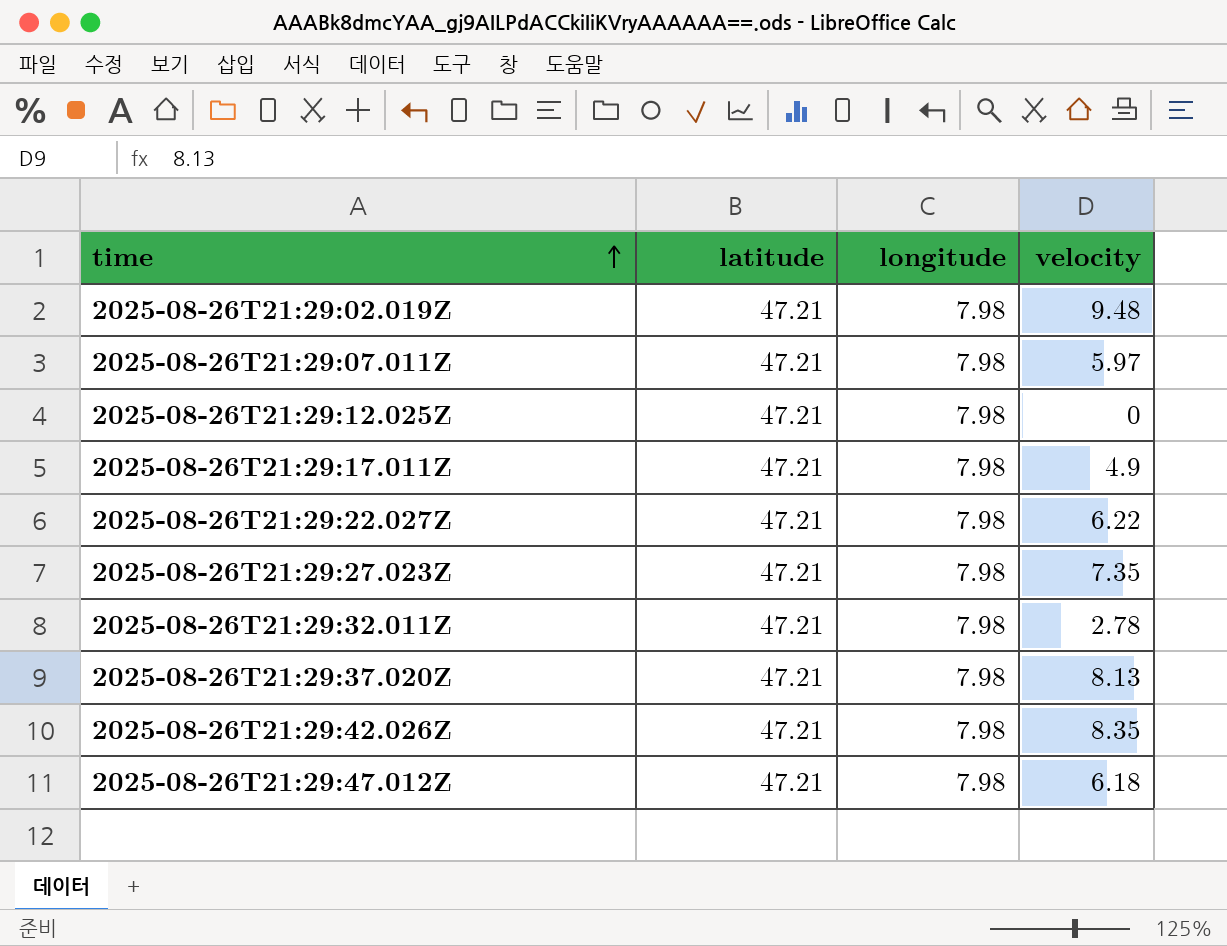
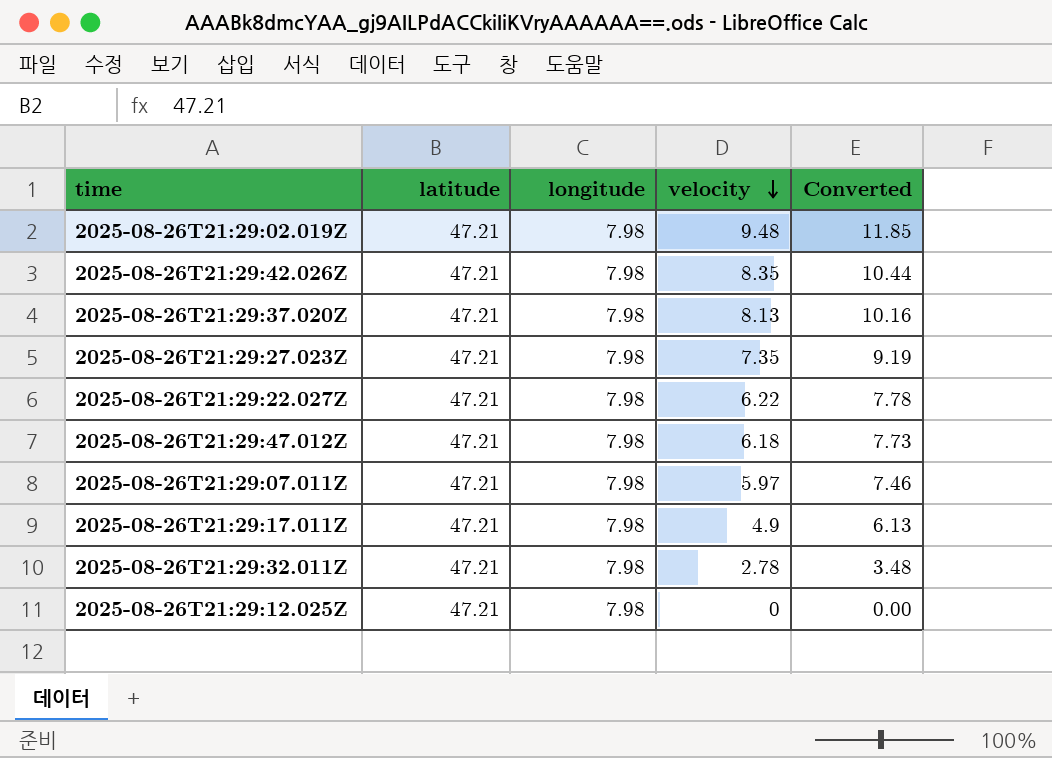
row order: time ascending -> velocity descending
column Converted | formula: none -> [velocity] * 1.25

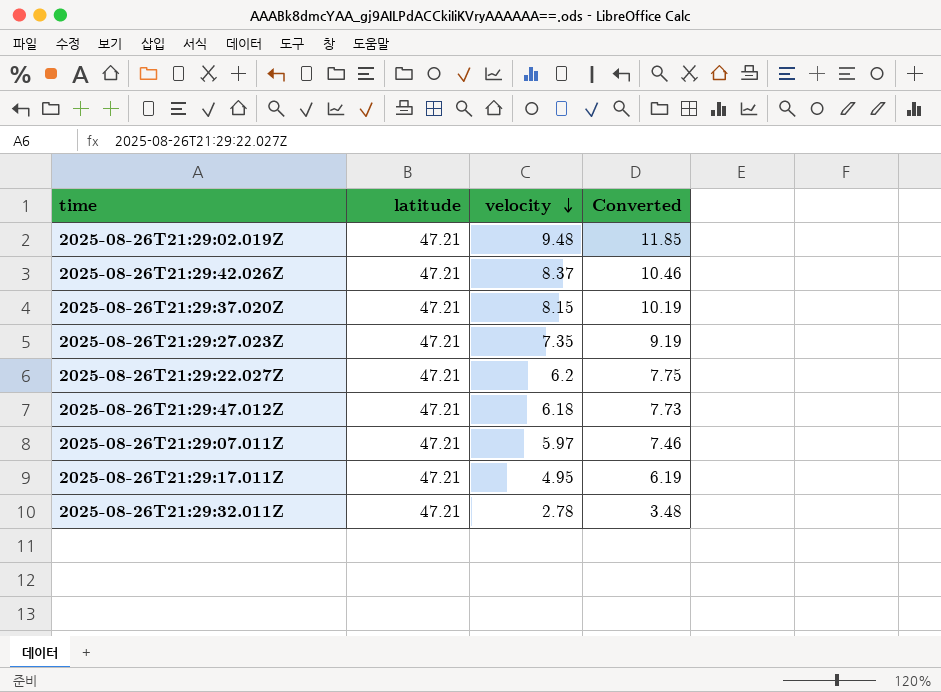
column longitude | position: 3 -> none
row 2025-08-26T21:29:12.025Z: 47.21 | 7.98 | 0 | 0.00 -> none
2025-08-26T21:29:42.026Z | velocity: 8.35 -> 8.37
2025-08-26T21:29:42.026Z | Converted: 10.44 -> 10.46
2025-08-26T21:29:37.020Z | velocity: 8.13 -> 8.15
2025-08-26T21:29:37.020Z | Converted: 10.16 -> 10.19
2025-08-26T21:29:22.027Z | velocity: 6.22 -> 6.2
2025-08-26T21:29:22.027Z | Converted: 7.78 -> 7.75
2025-08-26T21:29:17.011Z | velocity: 4.9 -> 4.95
2025-08-26T21:29:17.011Z | Converted: 6.13 -> 6.19

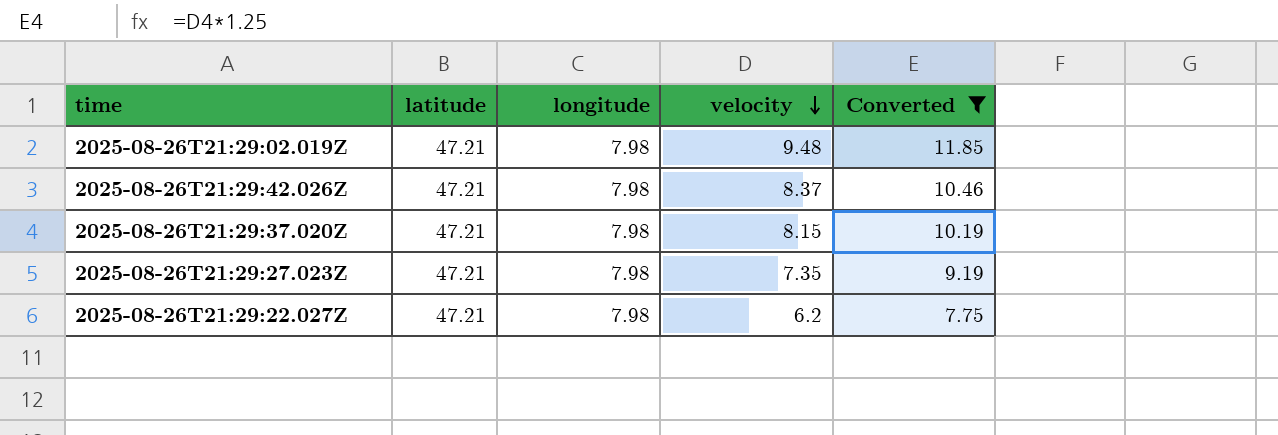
filter: none -> Converted >= 7.75
column longitude | position: none -> 3

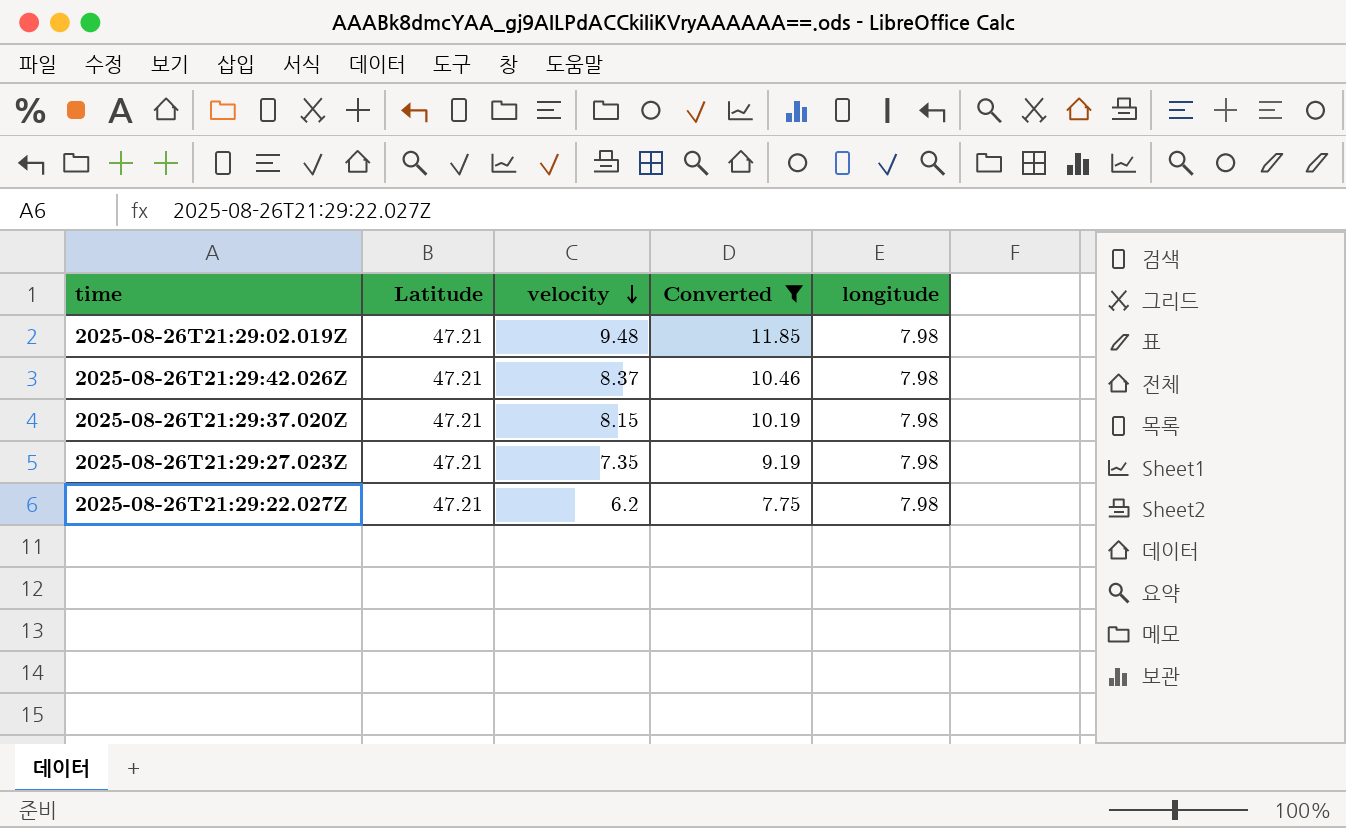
column name: latitude -> Latitude
column longitude | position: 3 -> 5

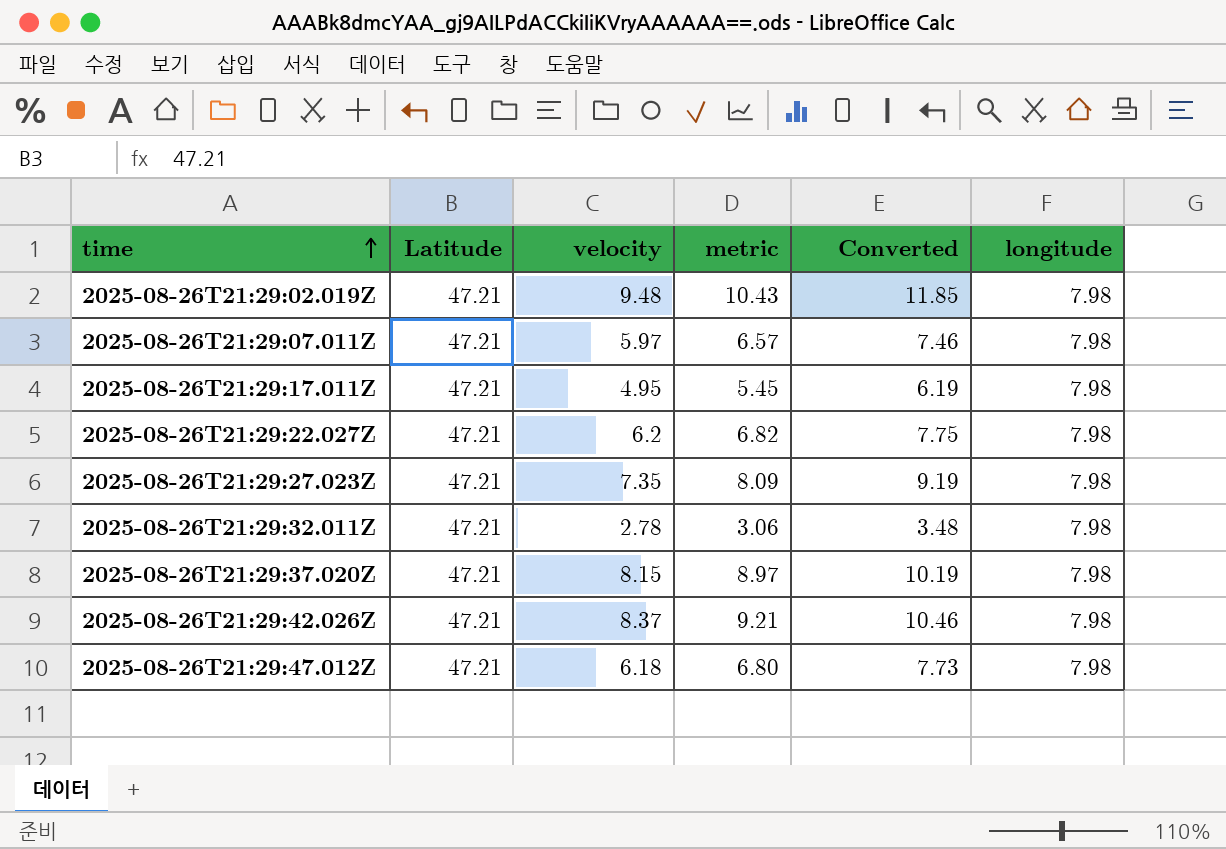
filter: Converted >= 7.75 -> none
row order: velocity descending -> time ascending
column metric | formula: none -> [velocity] * 1.1

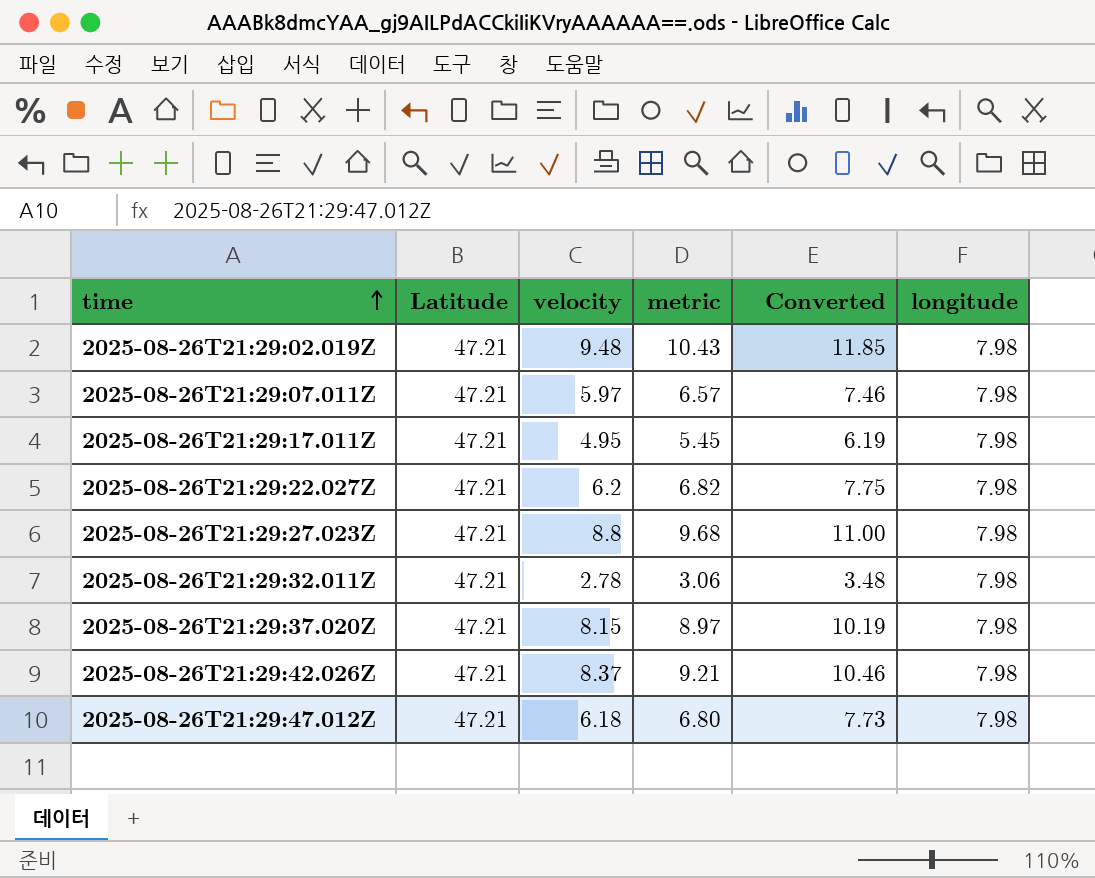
2025-08-26T21:29:27.023Z | velocity: 7.35 -> 8.8
2025-08-26T21:29:27.023Z | metric: 8.09 -> 9.68
2025-08-26T21:29:27.023Z | Converted: 9.19 -> 11.00

